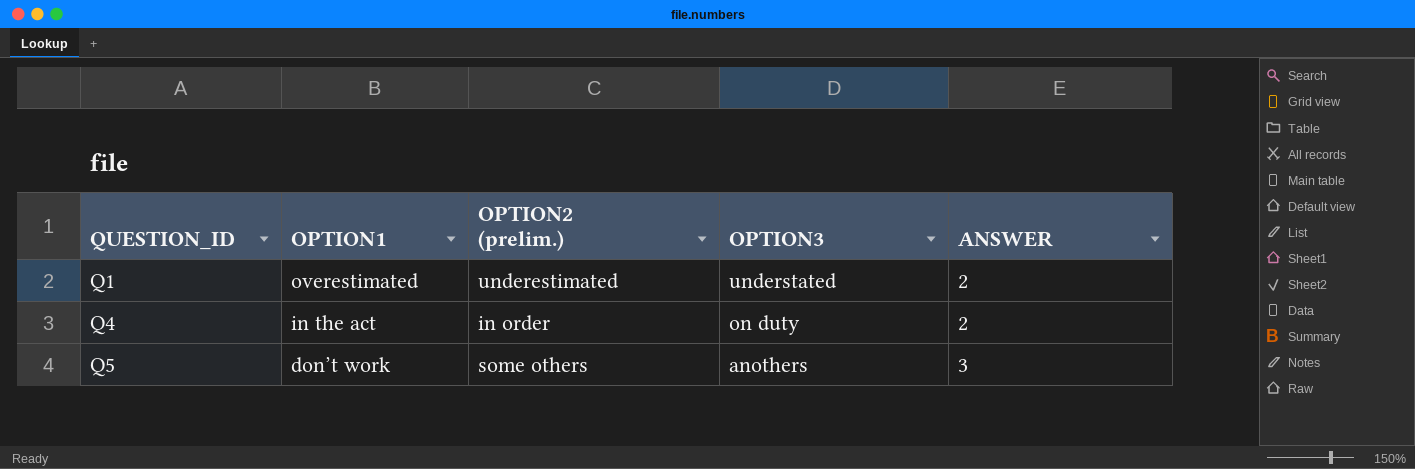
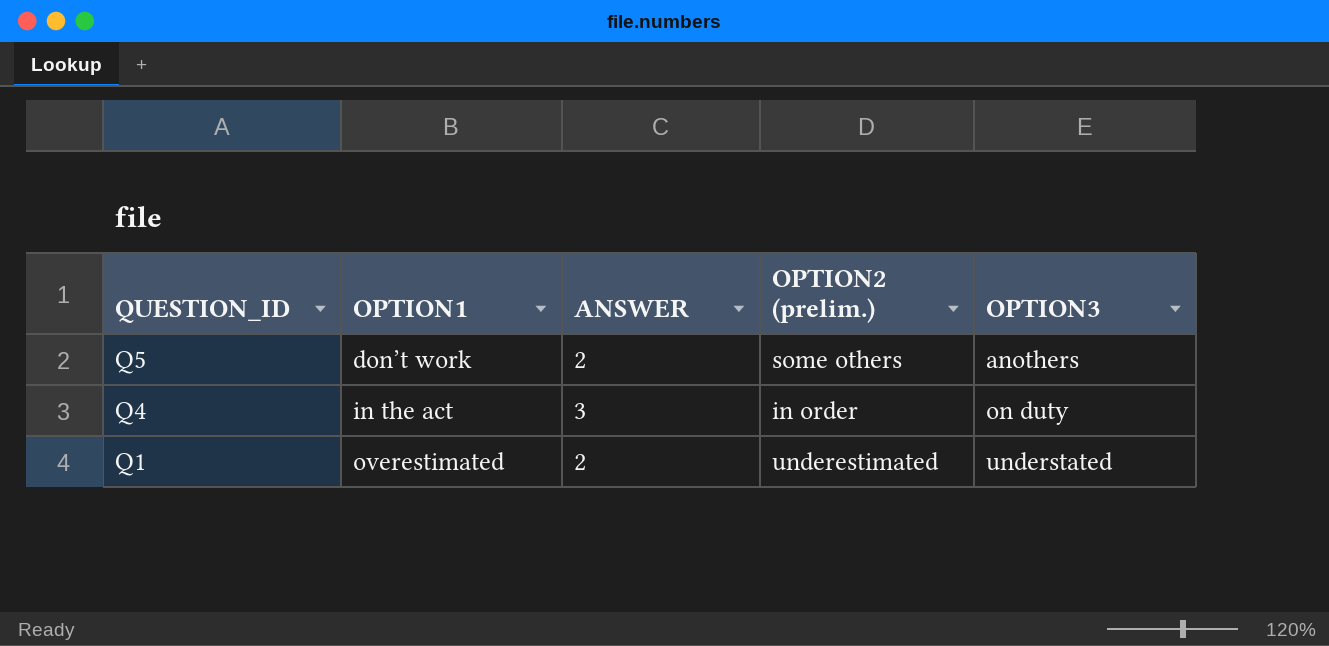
row order: QUESTION_ID ascending -> QUESTION_ID descending
column ANSWER | position: 5 -> 3
Q5 | ANSWER: 3 -> 2
Q4 | ANSWER: 2 -> 3

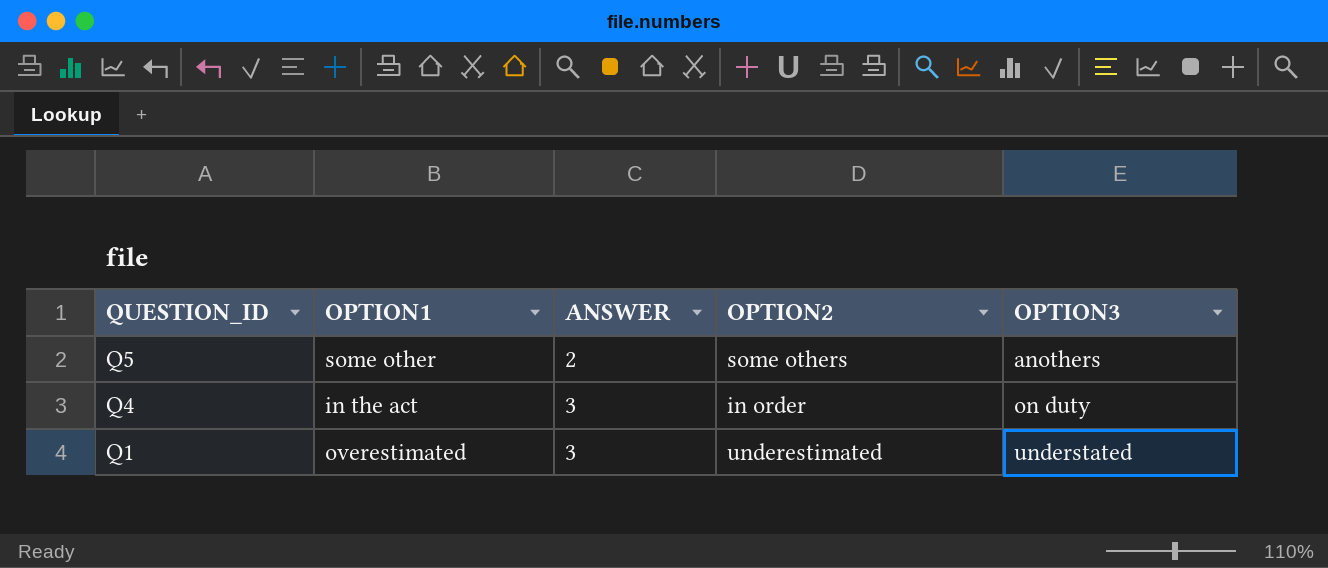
column name: OPTION2 (prelim.) -> OPTION2
Q5 | OPTION1: don’t work -> some other
Q1 | ANSWER: 2 -> 3

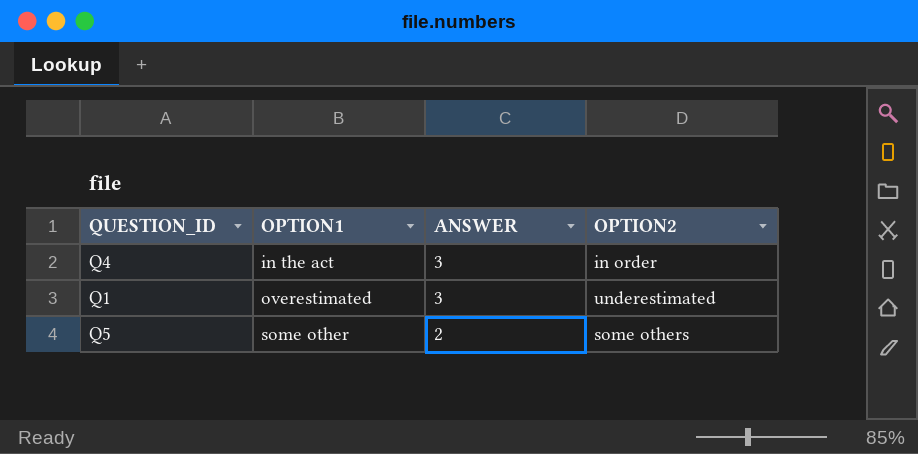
row order: QUESTION_ID descending -> OPTION1 ascending
column OPTION3 | position: 5 -> none

